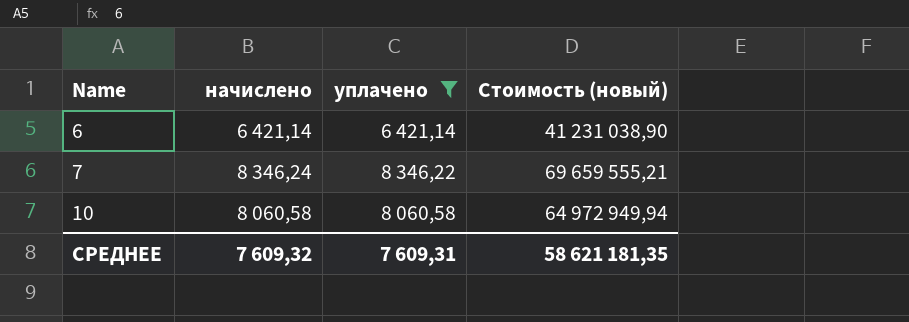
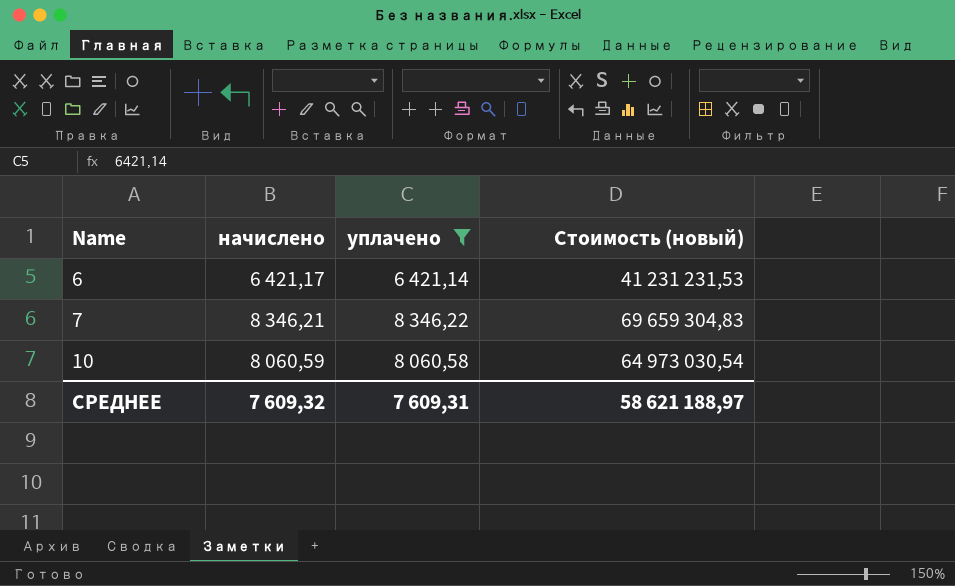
6 | начислено: 6 421,14 -> 6 421,17
6 | Стоимость (новый): 41 231 038,90 -> 41 231 231,53
7 | начислено: 8 346,24 -> 8 346,21
7 | Стоимость (новый): 69 659 555,21 -> 69 659 304,83
10 | начислено: 8 060,58 -> 8 060,59
10 | Стоимость (новый): 64 972 949,94 -> 64 973 030,54
СРЕДНЕЕ | Стоимость (новый): 58 621 181,35 -> 58 621 188,97

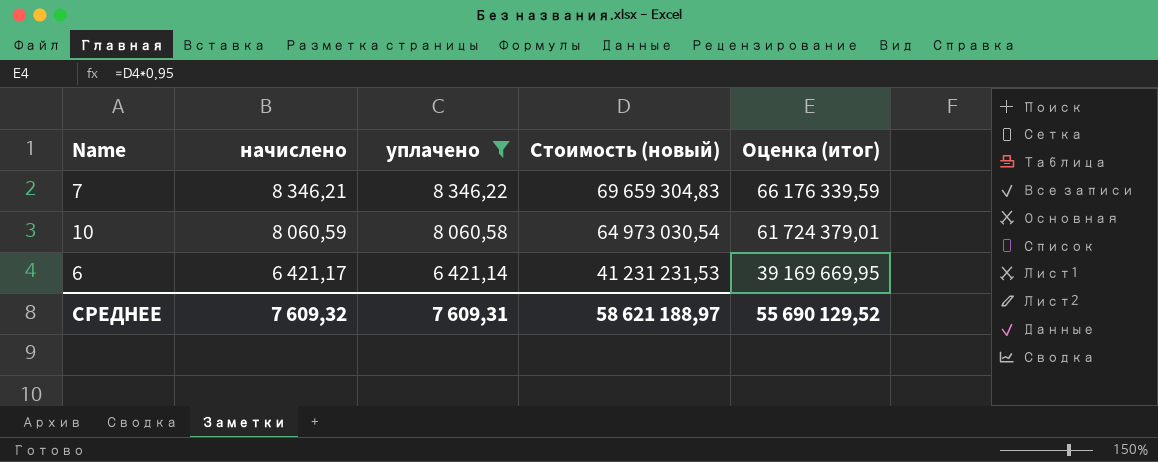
row order: Name ascending -> начислено descending
column Оценка (итог) | formula: none -> [Стоимость (новый)] * 0,95

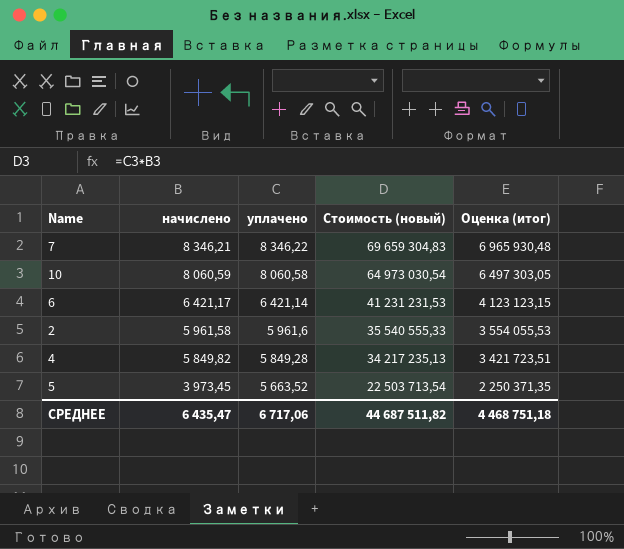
filter: уплачено >= 6 421,14 -> none
column Оценка (итог) | formula: [Стоимость (новый)] * 0,95 -> [Стоимость (новый)] * 0,1
СРЕДНЕЕ | начислено: 7 609,32 -> 6 435,47
СРЕДНЕЕ | уплачено: 7 609,31 -> 6 717,06
СРЕДНЕЕ | Стоимость (новый): 58 621 188,97 -> 44 687 511,82
СРЕДНЕЕ | Оценка (итог): 55 690 129,52 -> 4 468 751,18

